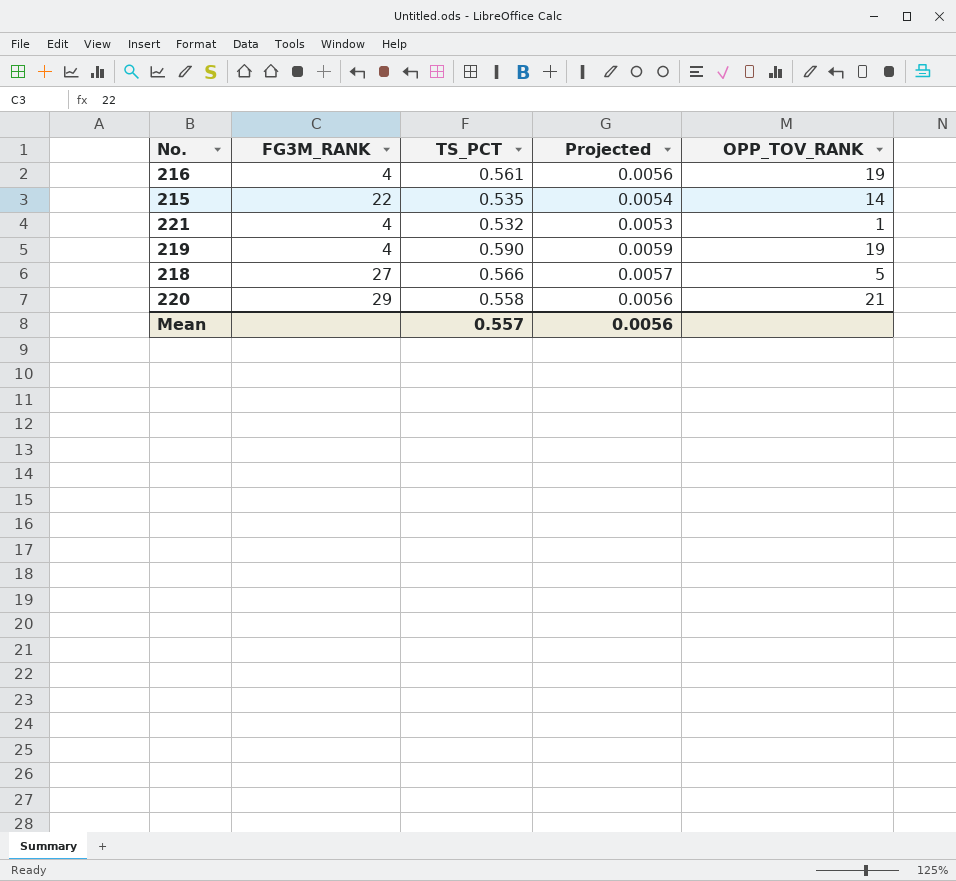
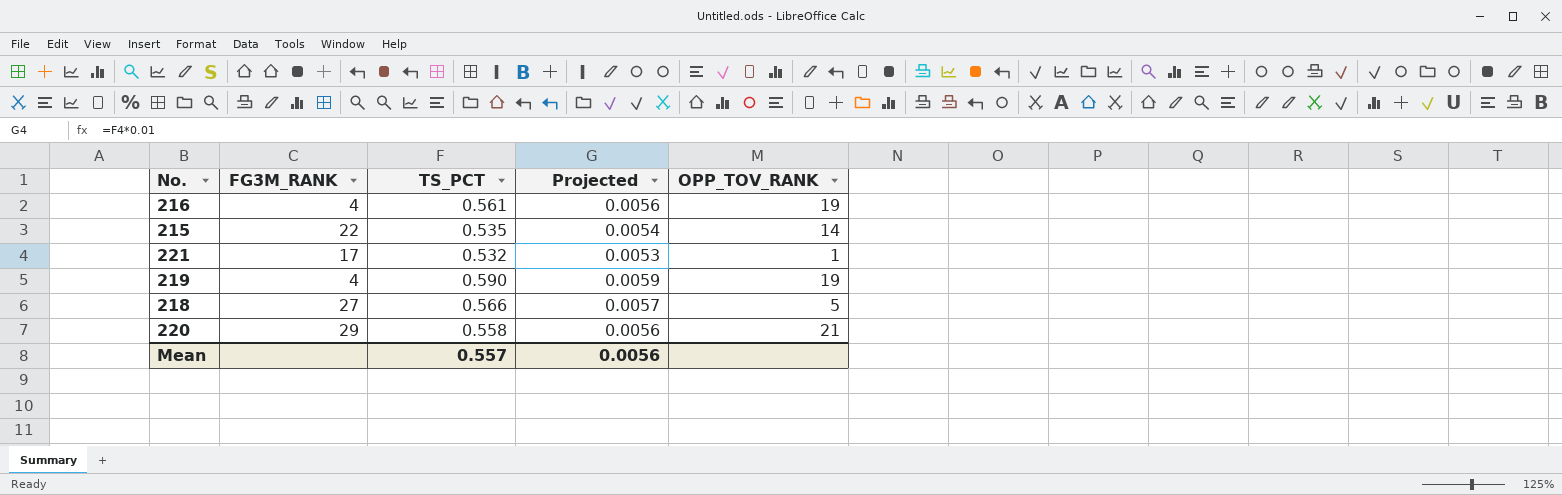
221 | FG3M_RANK: 4 -> 17

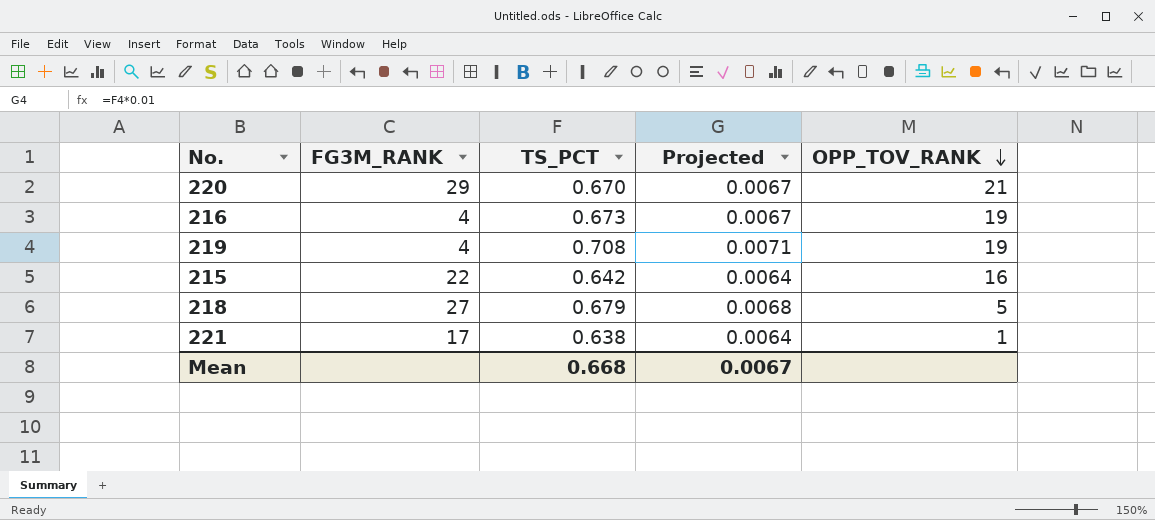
row order: none -> OPP_TOV_RANK descending
220 | TS_PCT: 0.558 -> 0.670
220 | Projected: 0.0056 -> 0.0067
216 | TS_PCT: 0.561 -> 0.673
216 | Projected: 0.0056 -> 0.0067
219 | TS_PCT: 0.590 -> 0.708
219 | Projected: 0.0059 -> 0.0071
215 | TS_PCT: 0.535 -> 0.642
215 | Projected: 0.0054 -> 0.0064
215 | OPP_TOV_RANK: 14 -> 16
218 | TS_PCT: 0.566 -> 0.679
218 | Projected: 0.0057 -> 0.0068
221 | TS_PCT: 0.532 -> 0.638
221 | Projected: 0.0053 -> 0.0064
Mean | TS_PCT: 0.557 -> 0.668
Mean | Projected: 0.0056 -> 0.0067

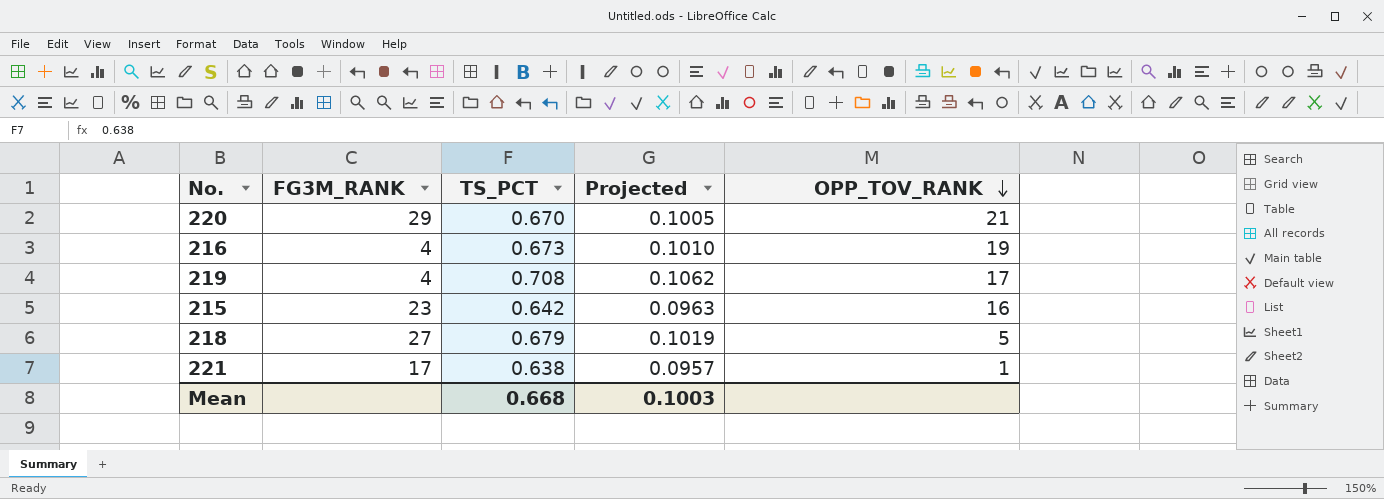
column Projected | formula: [TS_PCT] * 0.01 -> [TS_PCT] * 0.15
219 | OPP_TOV_RANK: 19 -> 17
215 | FG3M_RANK: 22 -> 23
Mean | Projected: 0.0067 -> 0.1003

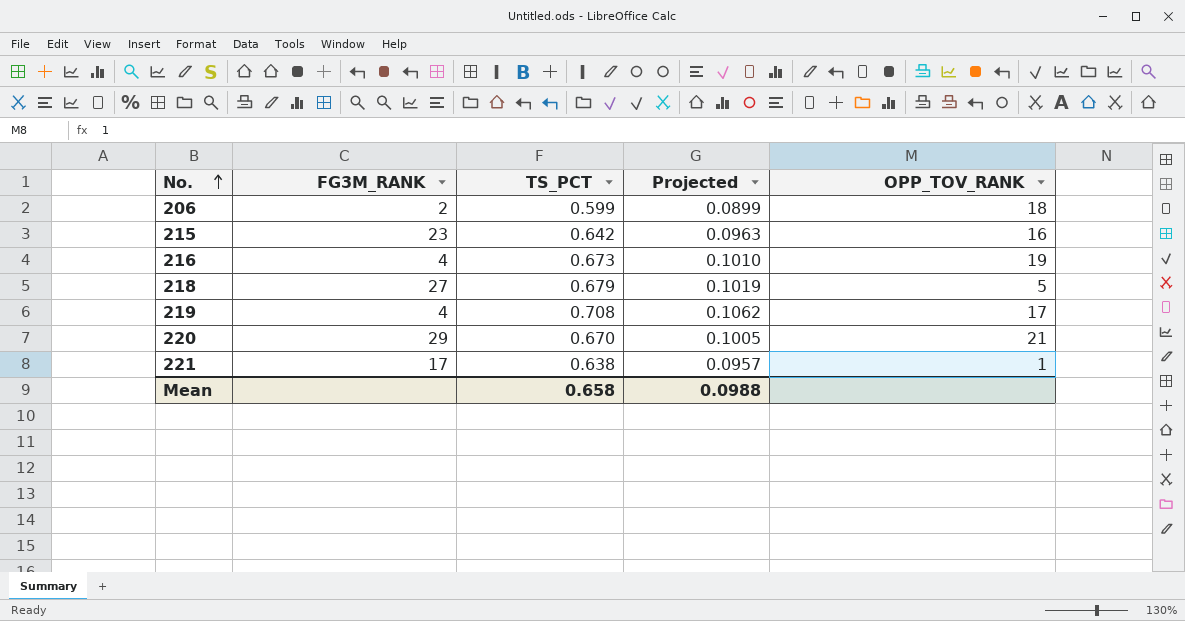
row order: OPP_TOV_RANK descending -> No. ascending
row 206: none -> 2 | 0.599 | 0.0899 | 18
Mean | TS_PCT: 0.668 -> 0.658
Mean | Projected: 0.1003 -> 0.0988

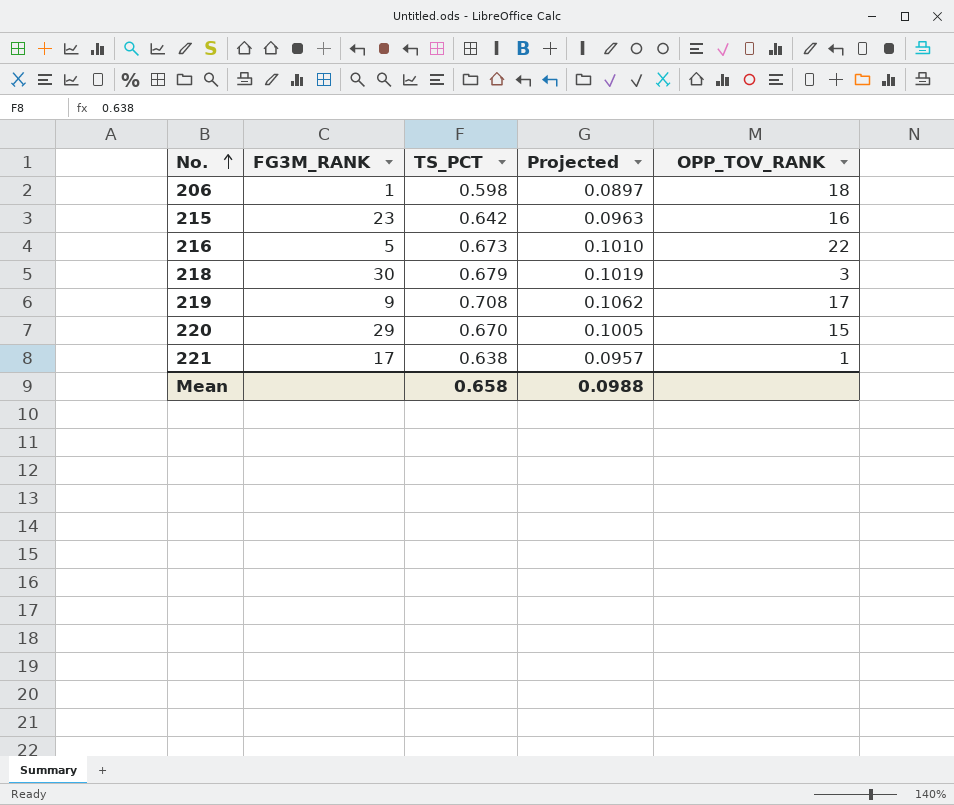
206 | FG3M_RANK: 2 -> 1
206 | TS_PCT: 0.599 -> 0.598
206 | Projected: 0.0899 -> 0.0897
216 | FG3M_RANK: 4 -> 5
216 | OPP_TOV_RANK: 19 -> 22
218 | FG3M_RANK: 27 -> 30
218 | OPP_TOV_RANK: 5 -> 3
219 | FG3M_RANK: 4 -> 9
220 | OPP_TOV_RANK: 21 -> 15

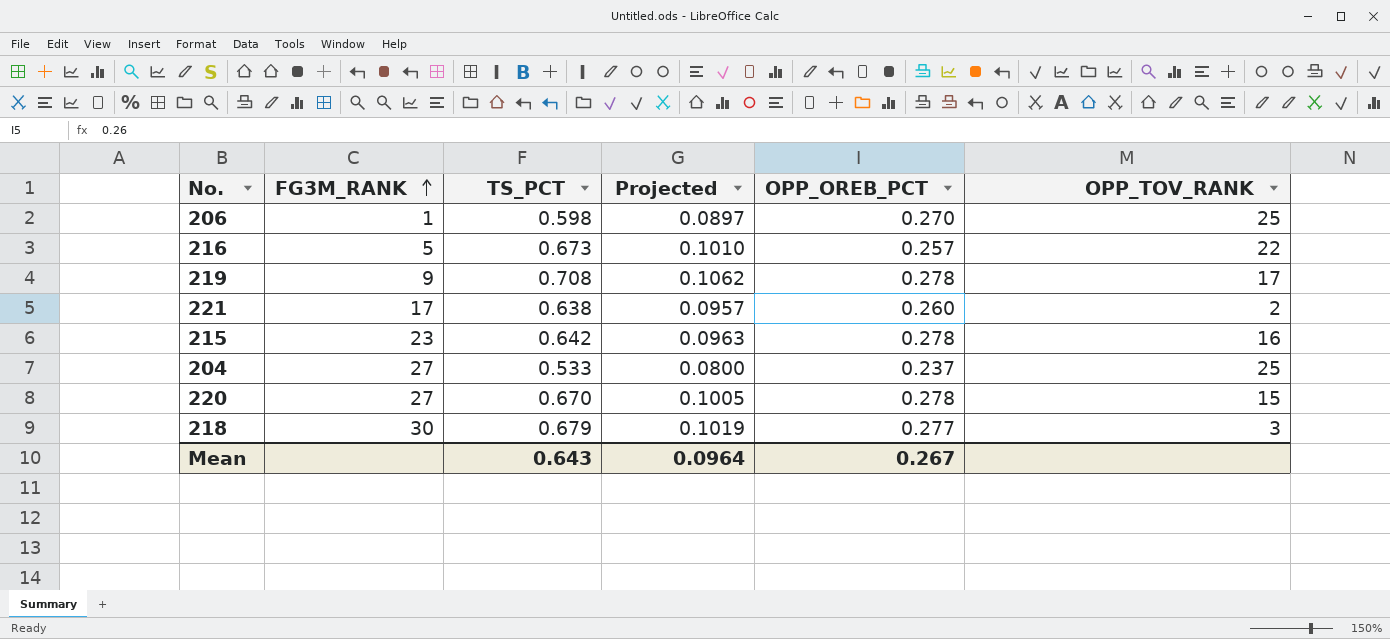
row order: No. ascending -> FG3M_RANK ascending
column OPP_OREB_PCT | position: none -> 5
206 | OPP_TOV_RANK: 18 -> 25
221 | OPP_TOV_RANK: 1 -> 2
row 204: none -> 27 | 0.533 | 0.0800 | 0.237 | 25
220 | FG3M_RANK: 29 -> 27
Mean | TS_PCT: 0.658 -> 0.643
Mean | Projected: 0.0988 -> 0.0964

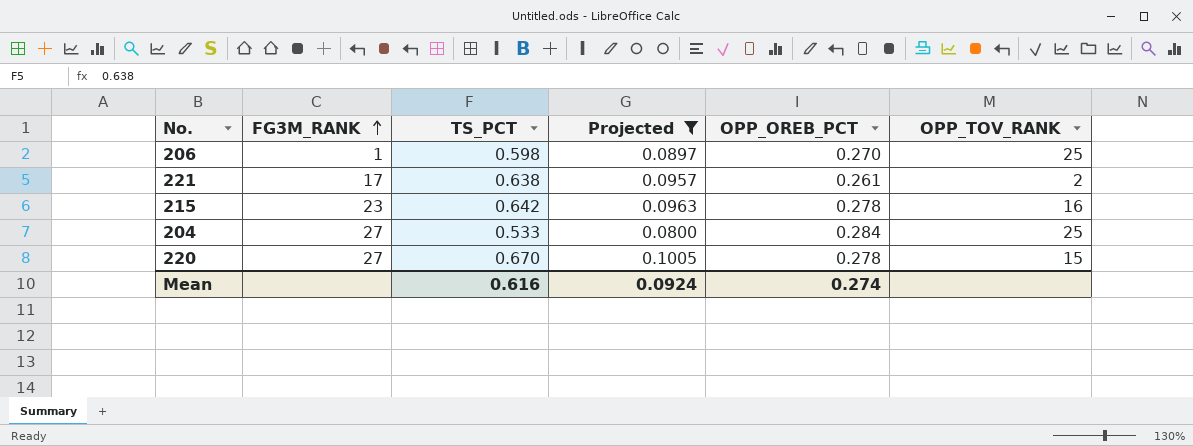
filter: none -> Projected <= 0.1005
221 | OPP_OREB_PCT: 0.260 -> 0.261
204 | OPP_OREB_PCT: 0.237 -> 0.284
Mean | TS_PCT: 0.643 -> 0.616
Mean | Projected: 0.0964 -> 0.0924
Mean | OPP_OREB_PCT: 0.267 -> 0.274

